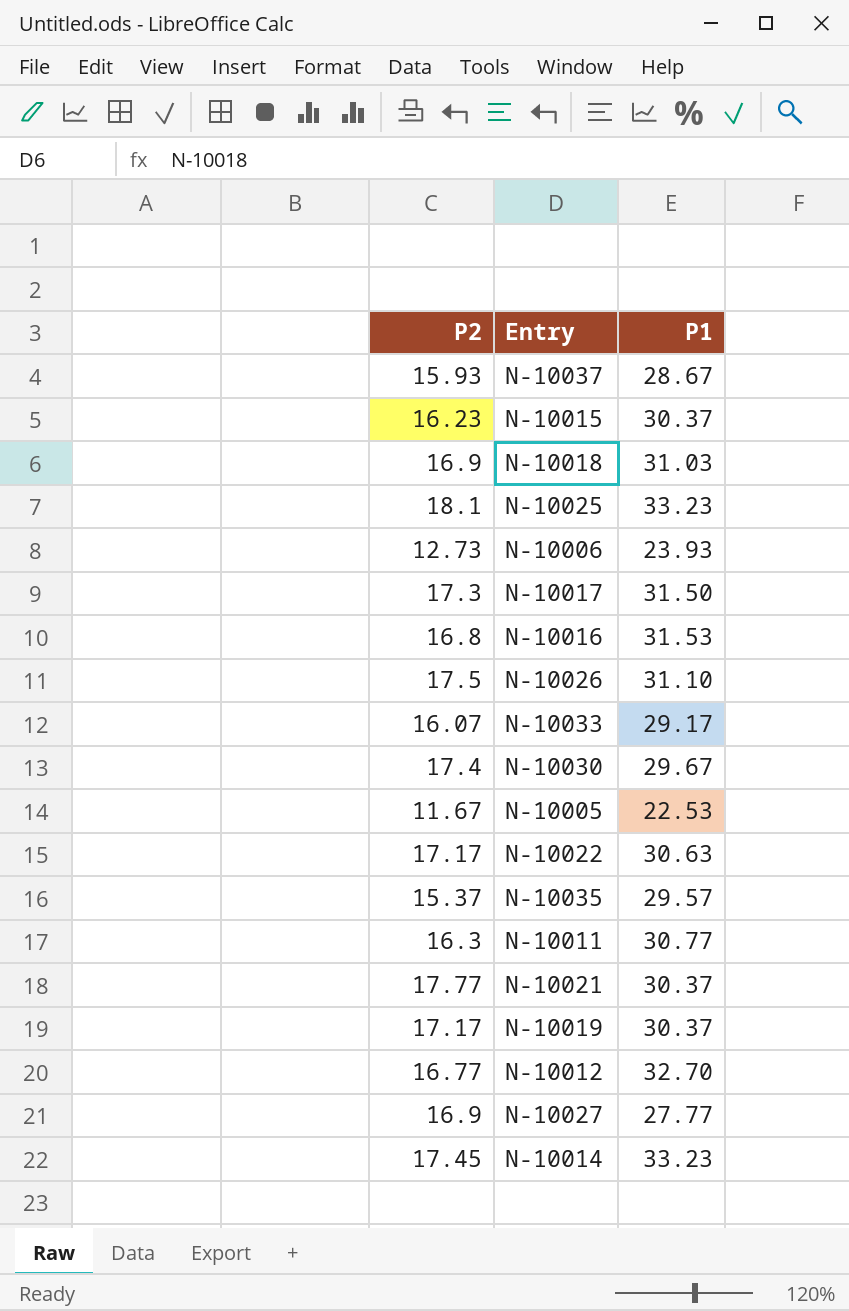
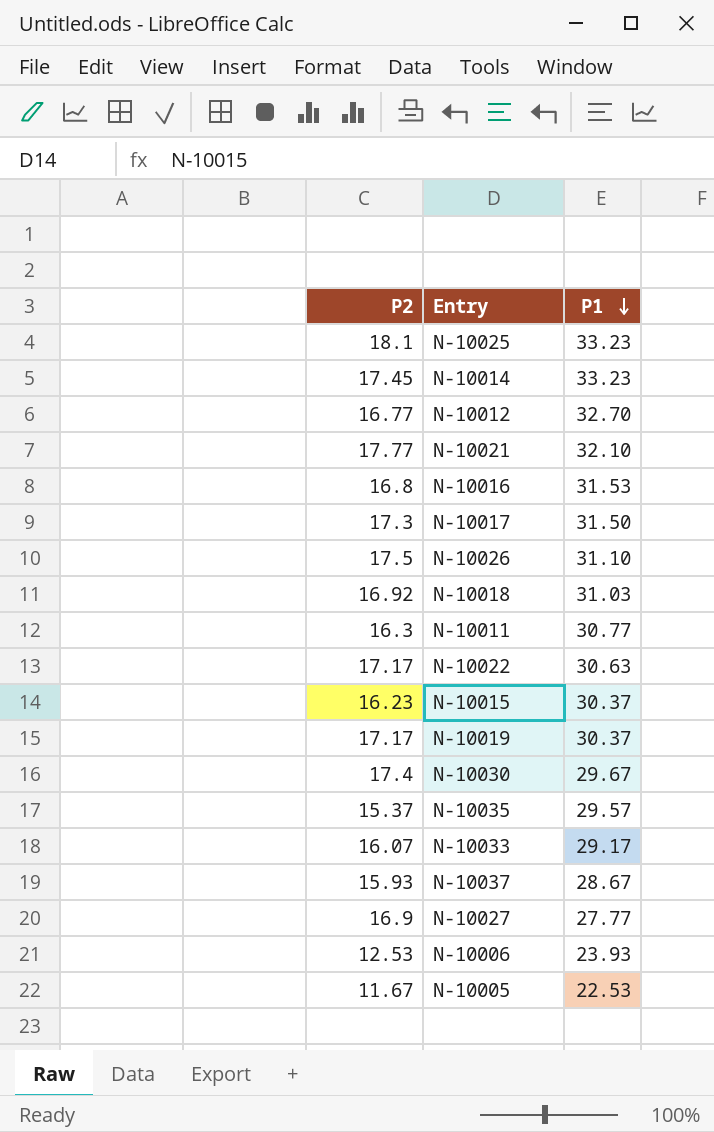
row order: none -> P1 descending
N-10021 | P1: 30.37 -> 32.10
N-10018 | P2: 16.9 -> 16.92
N-10006 | P2: 12.73 -> 12.53

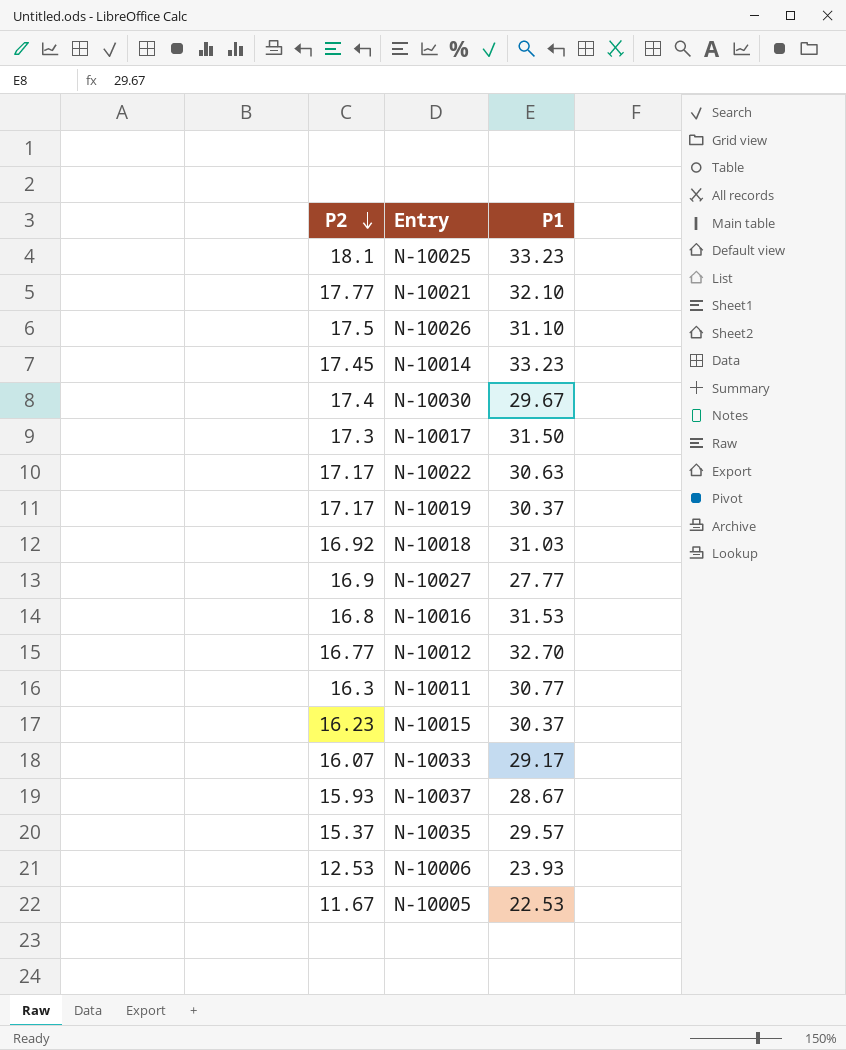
row order: P1 descending -> P2 descending

